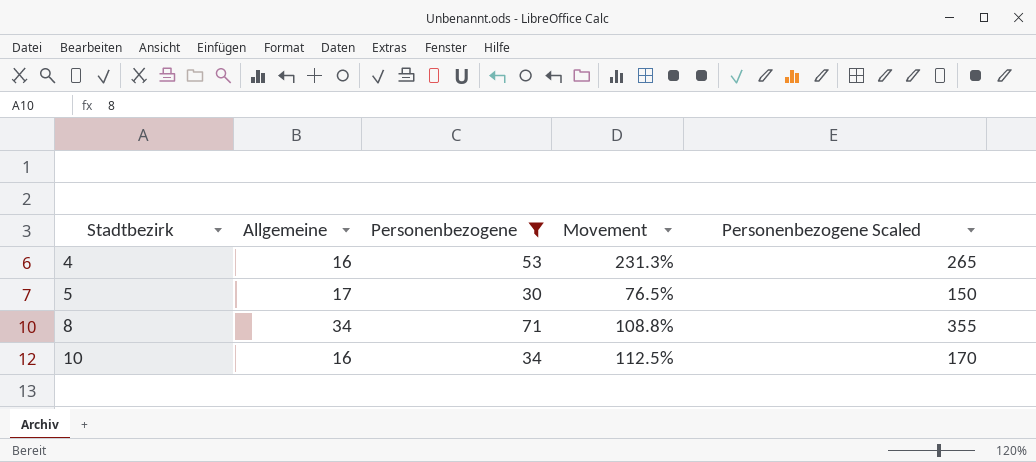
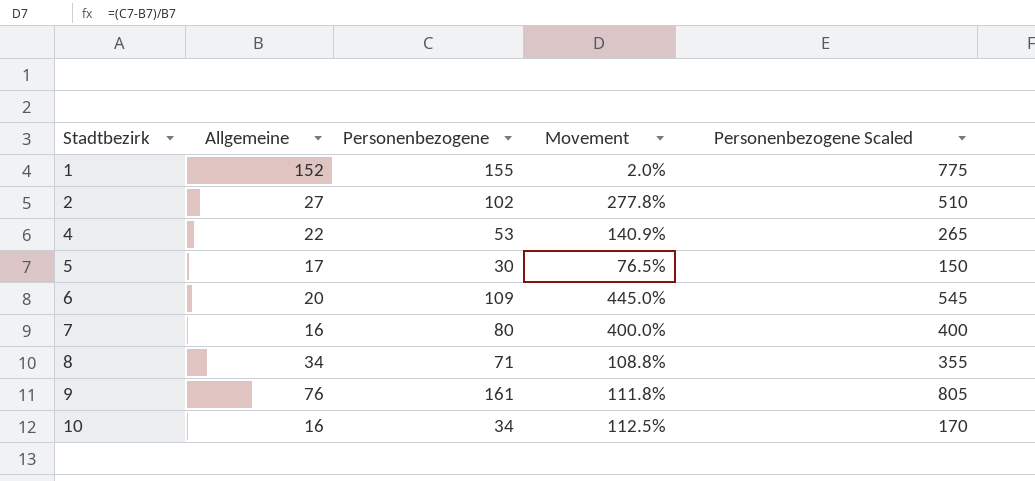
filter: Personenbezogene <= 71 -> none
4 | Allgemeine: 16 -> 22
4 | Movement: 231.3% -> 140.9%

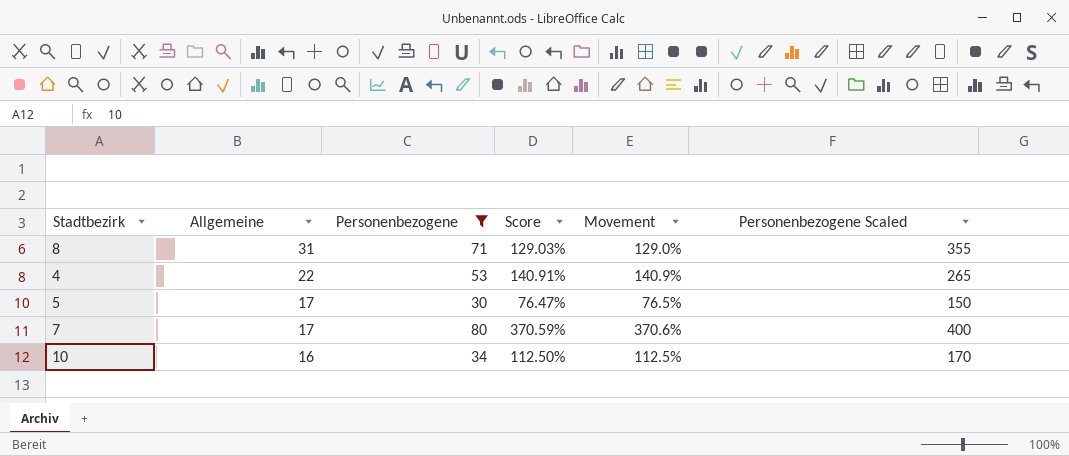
filter: none -> Personenbezogene <= 80
row order: Stadtbezirk ascending -> Allgemeine descending
column Score | formula: none -> ([Personenbezogene] - [Allgemeine]) / [Allgemeine]
8 | Allgemeine: 34 -> 31
8 | Movement: 108.8% -> 129.0%
7 | Allgemeine: 16 -> 17
7 | Movement: 400.0% -> 370.6%

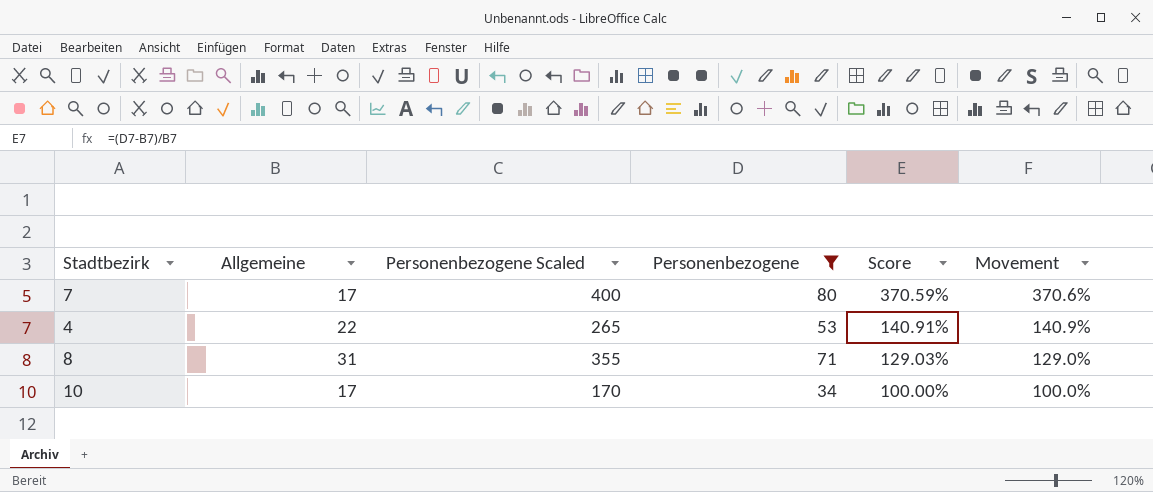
row order: Allgemeine descending -> Score descending
column Personenbezogene Scaled | position: 6 -> 3
row 5: 17 | 30 | 76.47% | 76.5% | 150 -> none
10 | Allgemeine: 16 -> 17
10 | Score: 112.50% -> 100.00%
10 | Movement: 112.5% -> 100.0%

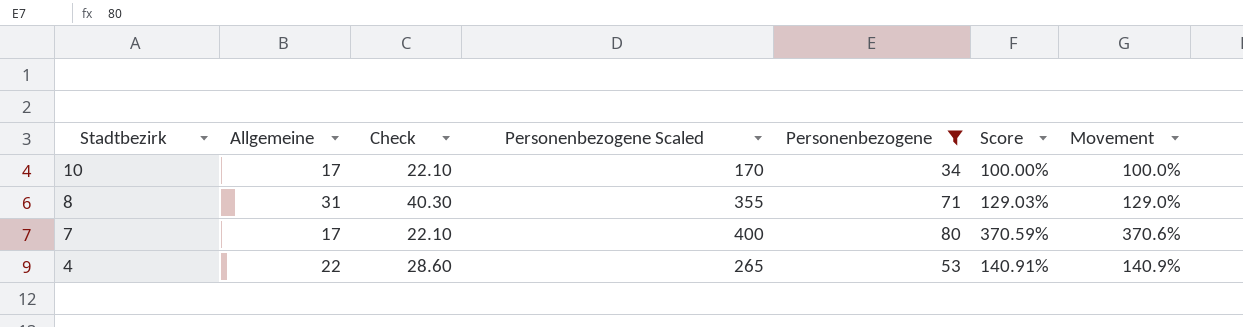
row order: Score descending -> Stadtbezirk descending
column Check | formula: none -> [Allgemeine] * 1.3

